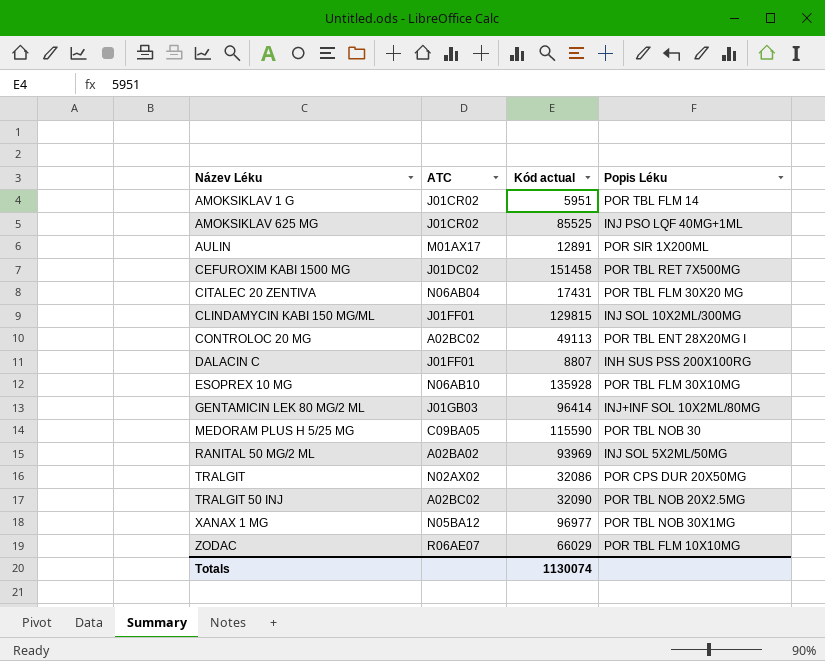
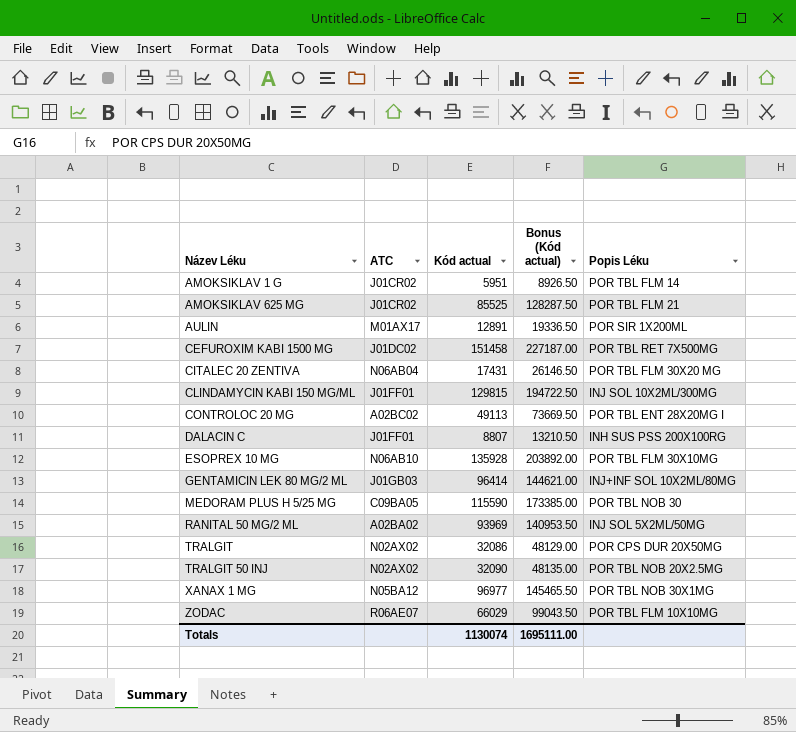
column Bonus (Kód actual) | formula: none -> [Kód actual] * 1.5
AMOKSIKLAV 625 MG | Popis Léku: INJ PSO LQF 40MG+1ML -> POR TBL FLM 21
TRALGIT 50 INJ | ATC: A02BC02 -> N02AX02

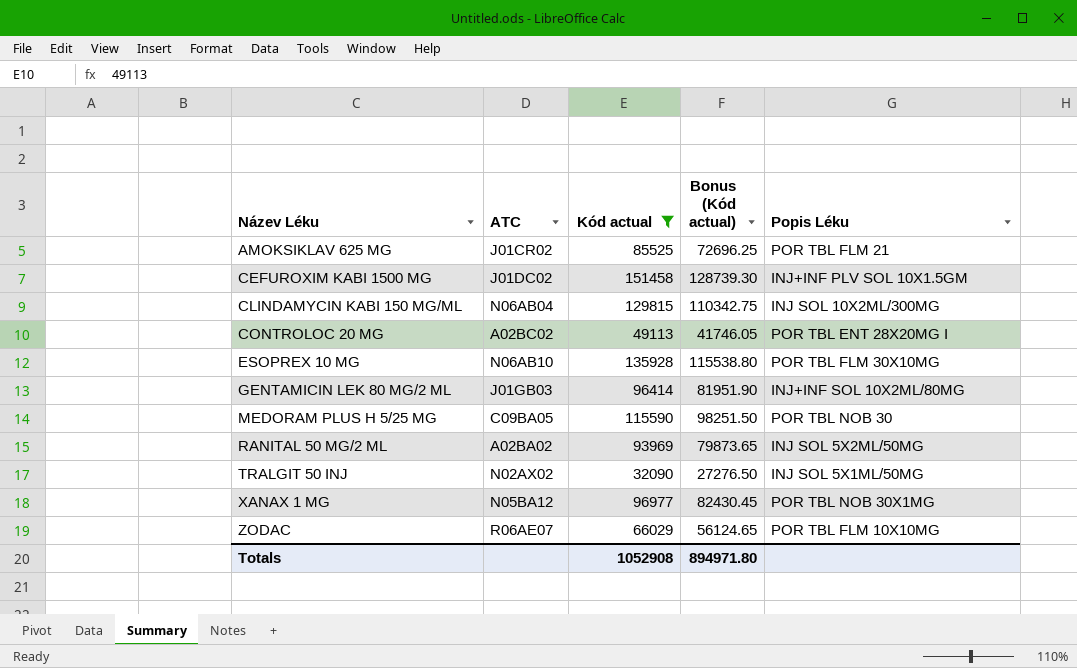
filter: none -> Kód actual >= 32090
column Bonus (Kód actual) | formula: [Kód actual] * 1.5 -> [Kód actual] * 0.85
CEFUROXIM KABI 1500 MG | Popis Léku: POR TBL RET 7X500MG -> INJ+INF PLV SOL 10X1.5GM
CLINDAMYCIN KABI 150 MG/ML | ATC: J01FF01 -> N06AB04
TRALGIT 50 INJ | Popis Léku: POR TBL NOB 20X2.5MG -> INJ SOL 5X1ML/50MG
Totals | Kód actual: 1130074 -> 1052908
Totals | Bonus (Kód actual): 1695111.00 -> 894971.80

